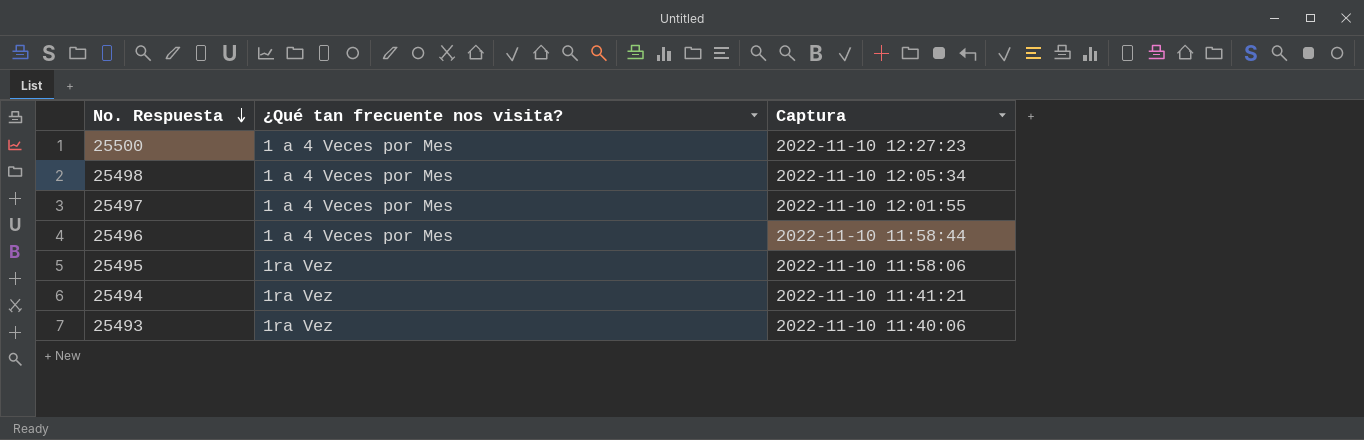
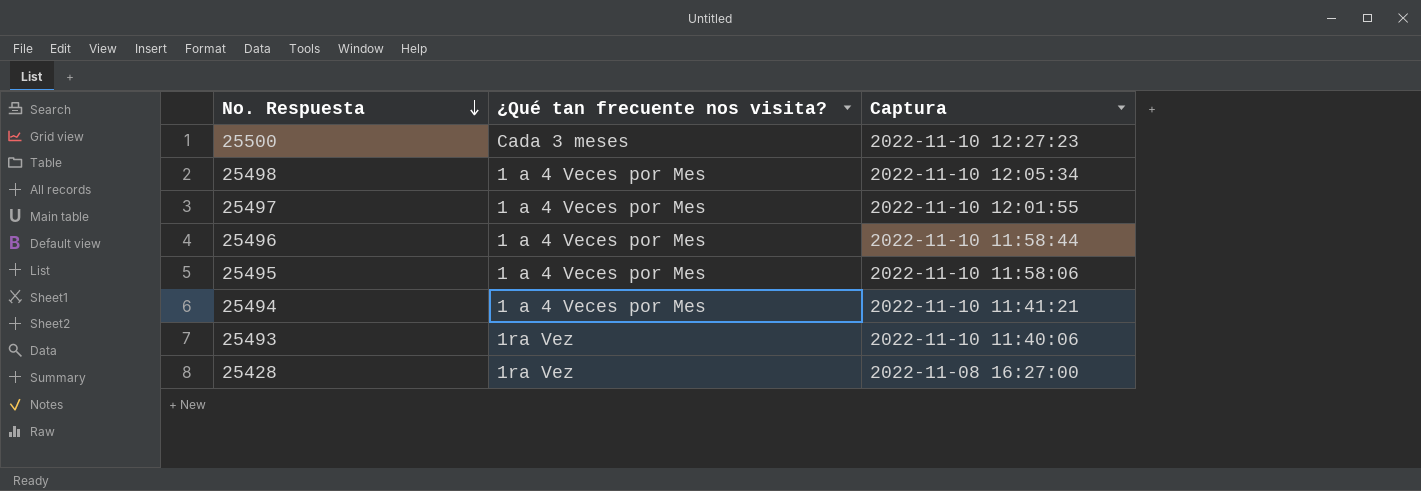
25500 | ¿Qué tan frecuente nos visita?: 1 a 4 Veces por Mes -> Cada 3 meses
25495 | ¿Qué tan frecuente nos visita?: 1ra Vez -> 1 a 4 Veces por Mes
25494 | ¿Qué tan frecuente nos visita?: 1ra Vez -> 1 a 4 Veces por Mes
row 25428: none -> 1ra Vez | 2022-11-08 16:27:00

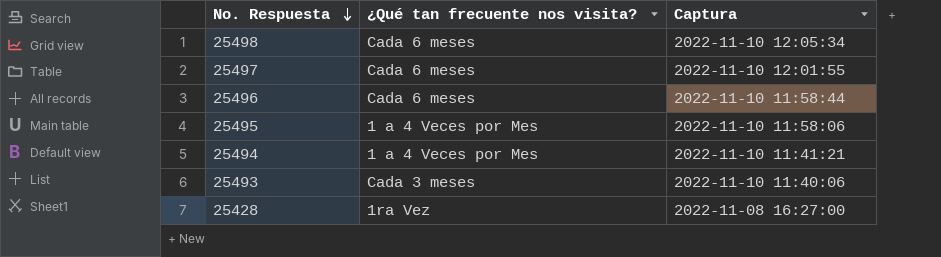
row 25500: Cada 3 meses | 2022-11-10 12:27:23 -> none
25498 | ¿Qué tan frecuente nos visita?: 1 a 4 Veces por Mes -> Cada 6 meses
25497 | ¿Qué tan frecuente nos visita?: 1 a 4 Veces por Mes -> Cada 6 meses
25496 | ¿Qué tan frecuente nos visita?: 1 a 4 Veces por Mes -> Cada 6 meses
25493 | ¿Qué tan frecuente nos visita?: 1ra Vez -> Cada 3 meses

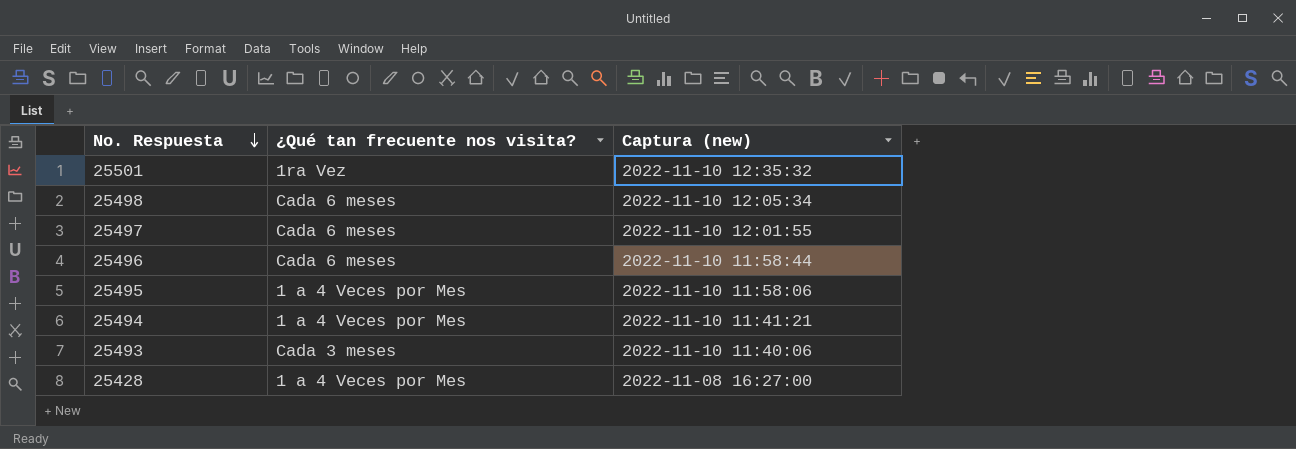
column name: Captura -> Captura (new)
row 25501: none -> 1ra Vez | 2022-11-10 12:35:32
25428 | ¿Qué tan frecuente nos visita?: 1ra Vez -> 1 a 4 Veces por Mes

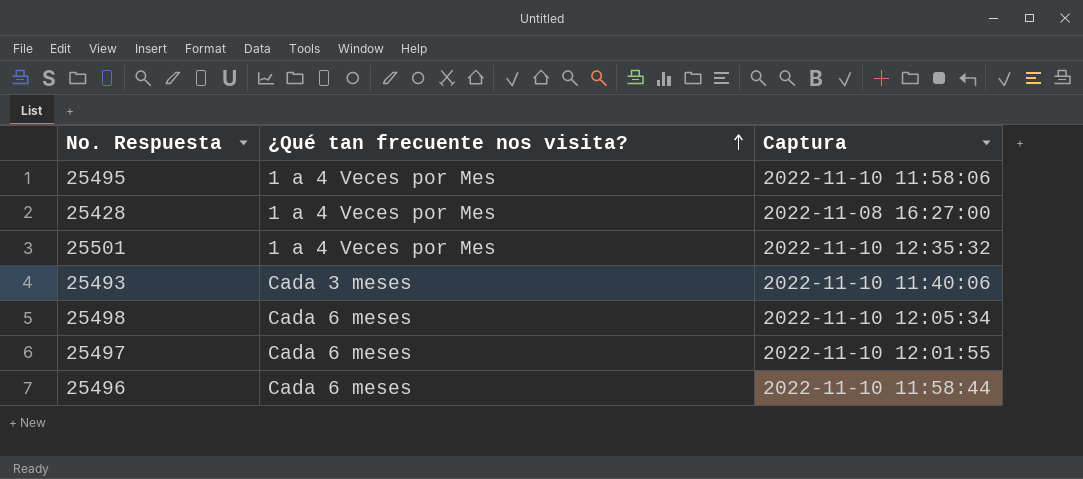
row order: No. Respuesta descending -> ¿Qué tan frecuente nos visita? ascending
column name: Captura (new) -> Captura
row 25494: 1 a 4 Veces por Mes | 2022-11-10 11:41:21 -> none
25501 | ¿Qué tan frecuente nos visita?: 1ra Vez -> 1 a 4 Veces por Mes

